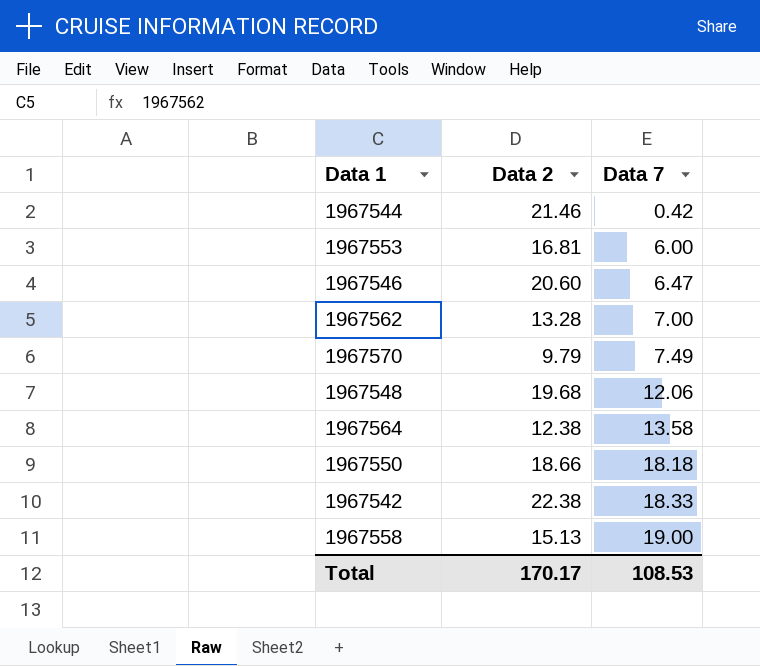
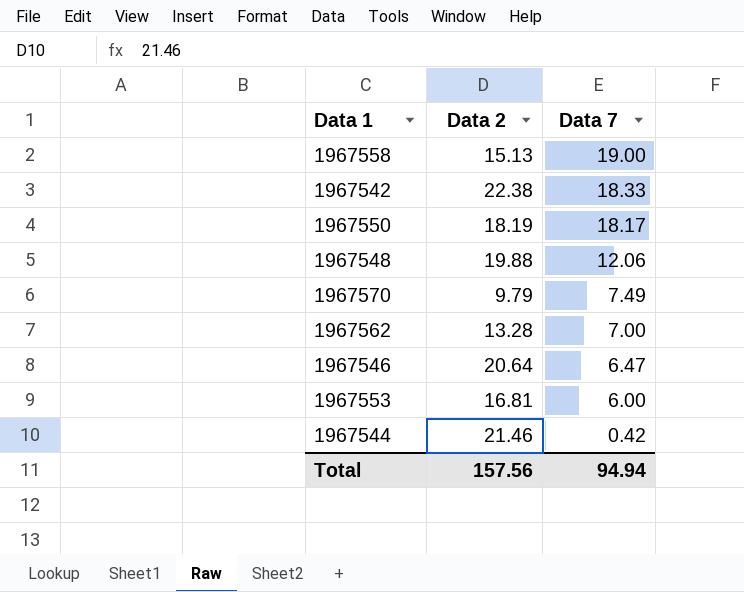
row order: Data 7 ascending -> Data 7 descending
row 1967564: 12.38 | 13.58 -> none
1967550 | Data 2: 18.66 -> 18.19
1967550 | Data 7: 18.18 -> 18.17
1967548 | Data 2: 19.68 -> 19.88
1967546 | Data 2: 20.60 -> 20.64
Total | Data 2: 170.17 -> 157.56
Total | Data 7: 108.53 -> 94.94

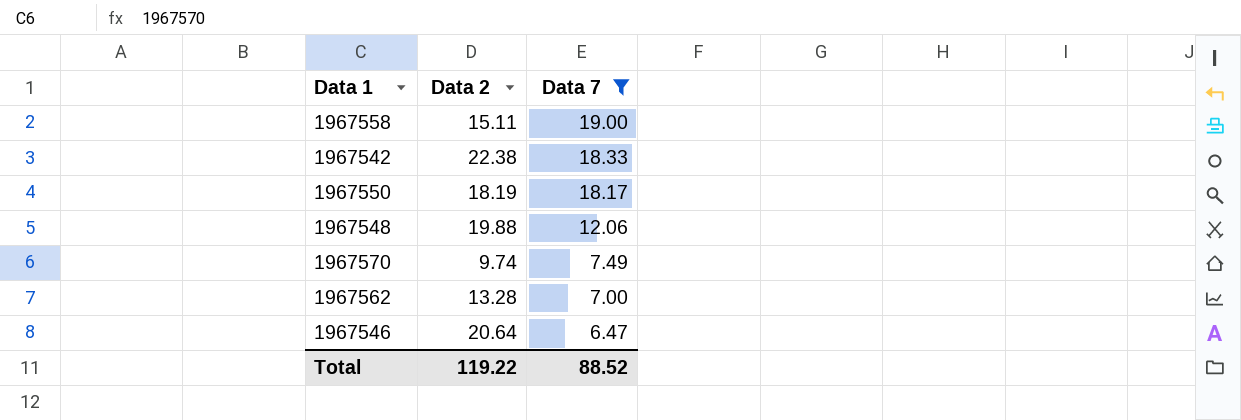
filter: none -> Data 7 >= 6.47
1967558 | Data 2: 15.13 -> 15.11
1967570 | Data 2: 9.79 -> 9.74
Total | Data 2: 157.56 -> 119.22
Total | Data 7: 94.94 -> 88.52

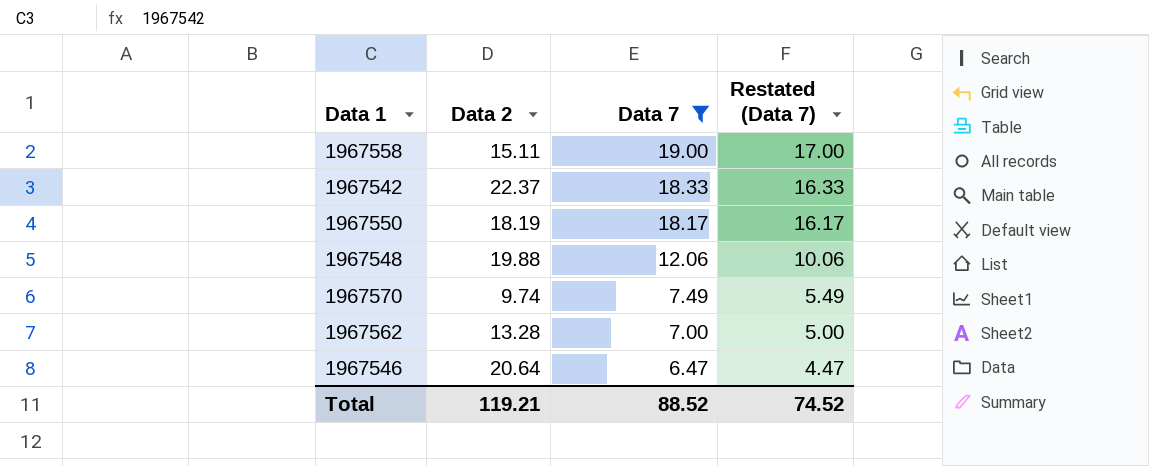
column Restated (Data 7) | formula: none -> [Data 7] - 2
1967542 | Data 2: 22.38 -> 22.37
Total | Data 2: 119.22 -> 119.21

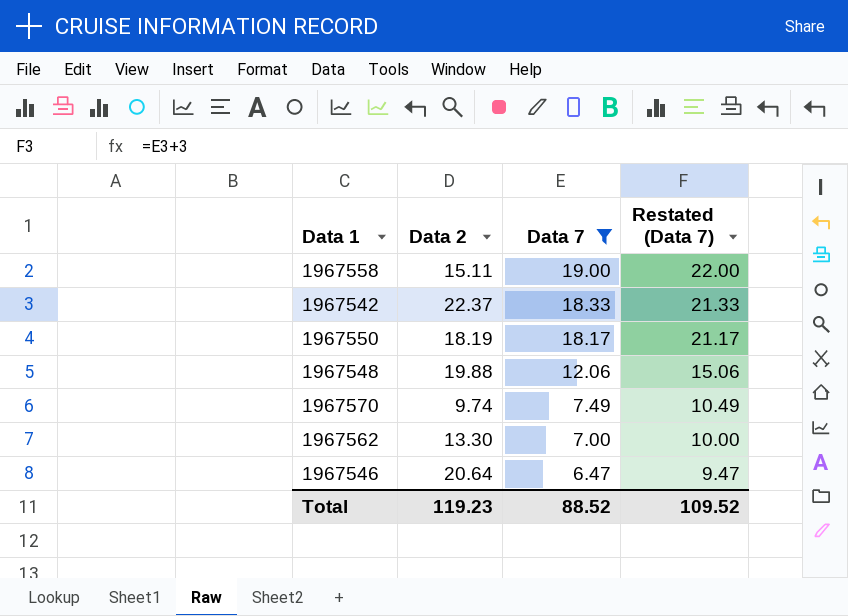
column Restated (Data 7) | formula: [Data 7] - 2 -> [Data 7] + 3
1967562 | Data 2: 13.28 -> 13.30
Total | Data 2: 119.21 -> 119.23
Total | Restated (Data 7): 74.52 -> 109.52

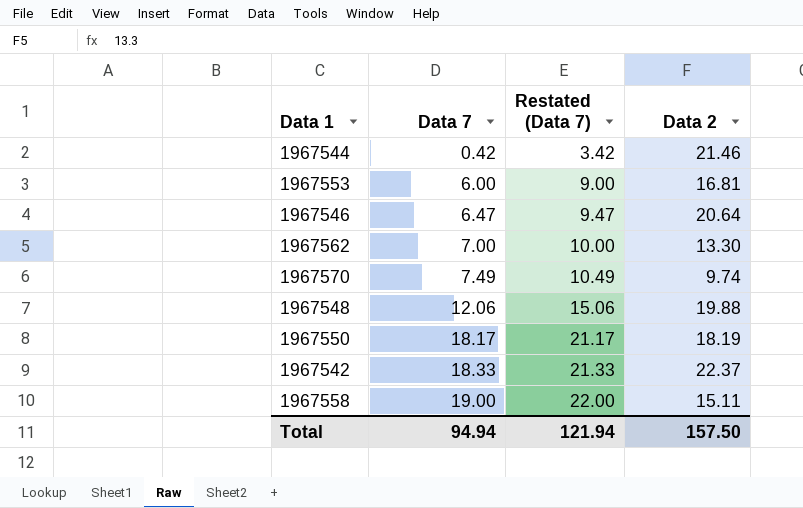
filter: Data 7 >= 6.47 -> none
row order: Data 7 descending -> Data 7 ascending
column Data 2 | position: 2 -> 4
Total | Data 7: 88.52 -> 94.94
Total | Restated (Data 7): 109.52 -> 121.94
Total | Data 2: 119.23 -> 157.50

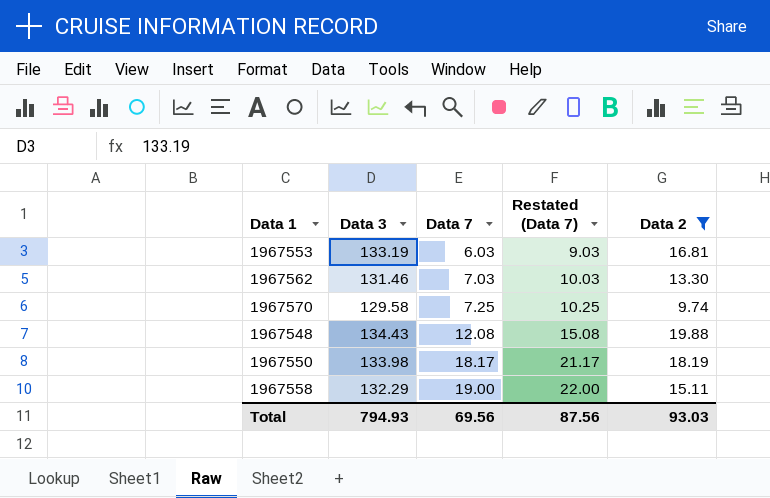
filter: none -> Data 2 <= 19.88
column Data 3 | position: none -> 2
1967553 | Data 7: 6.00 -> 6.03
1967553 | Restated (Data 7): 9.00 -> 9.03
1967562 | Data 7: 7.00 -> 7.03
1967562 | Restated (Data 7): 10.00 -> 10.03
1967570 | Data 7: 7.49 -> 7.25
1967570 | Restated (Data 7): 10.49 -> 10.25
1967548 | Data 7: 12.06 -> 12.08
1967548 | Restated (Data 7): 15.06 -> 15.08
Total | Data 7: 94.94 -> 69.56
Total | Restated (Data 7): 121.94 -> 87.56
Total | Data 2: 157.50 -> 93.03

